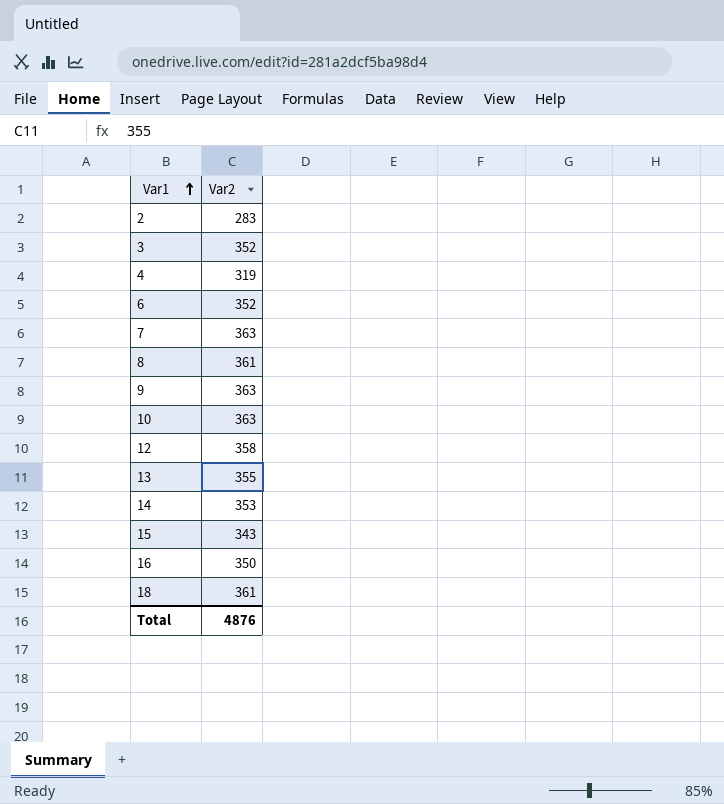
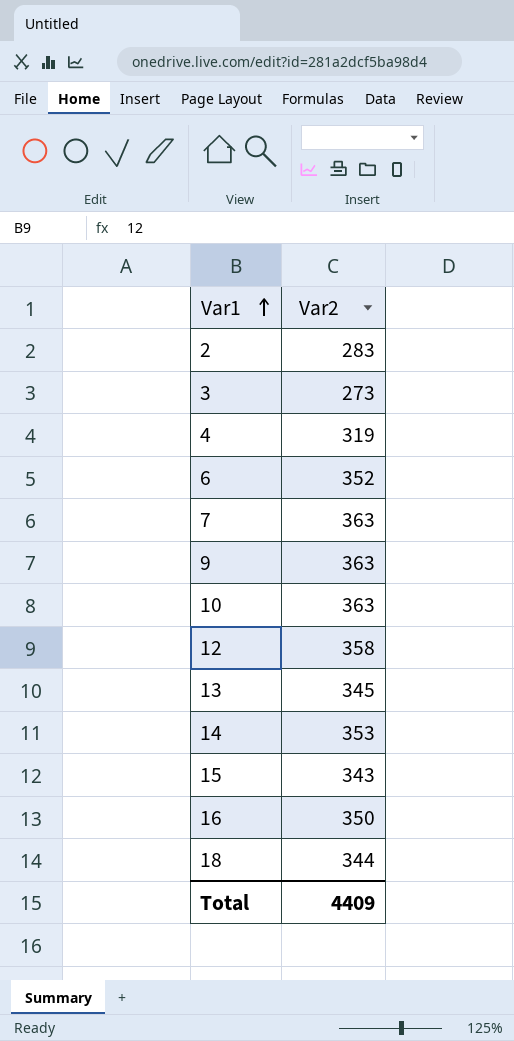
row 8: 361 -> none
3 | Var2: 352 -> 273
13 | Var2: 355 -> 345
18 | Var2: 361 -> 344
Total | Var2: 4876 -> 4409

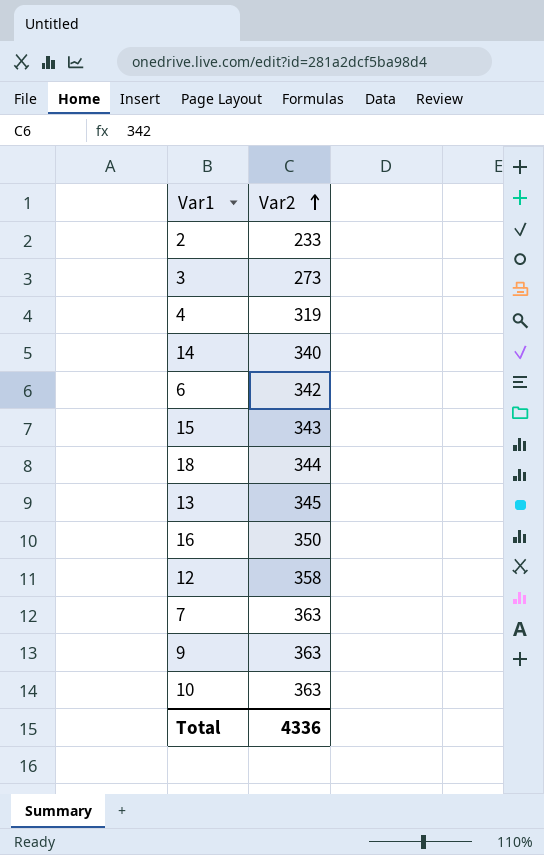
row order: Var1 ascending -> Var2 ascending
2 | Var2: 283 -> 233
14 | Var2: 353 -> 340
6 | Var2: 352 -> 342
Total | Var2: 4409 -> 4336

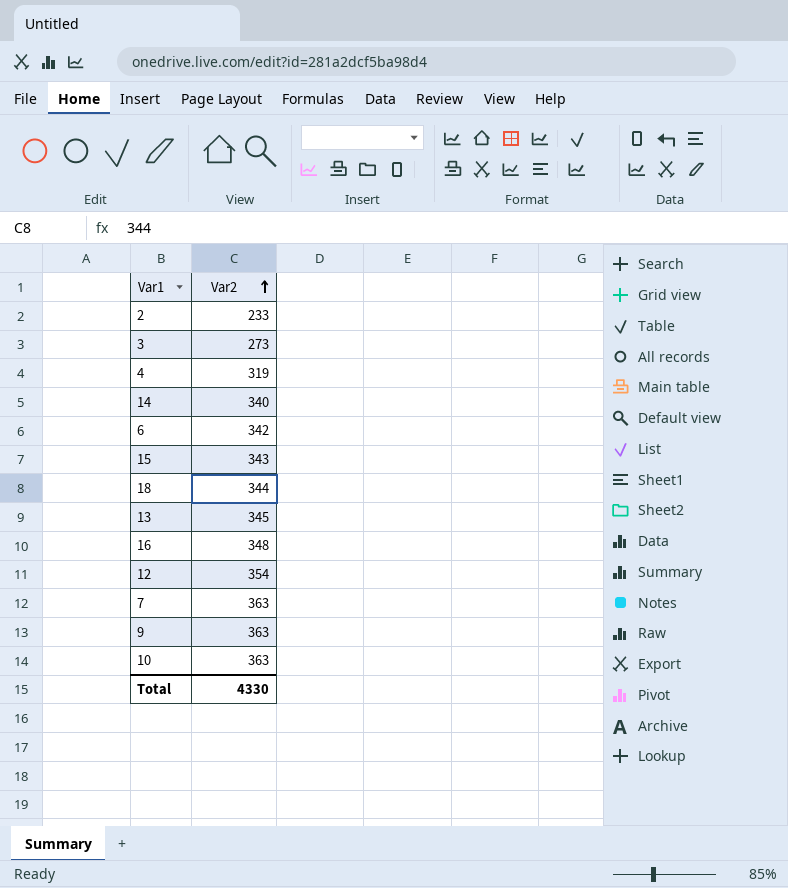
16 | Var2: 350 -> 348
12 | Var2: 358 -> 354
Total | Var2: 4336 -> 4330

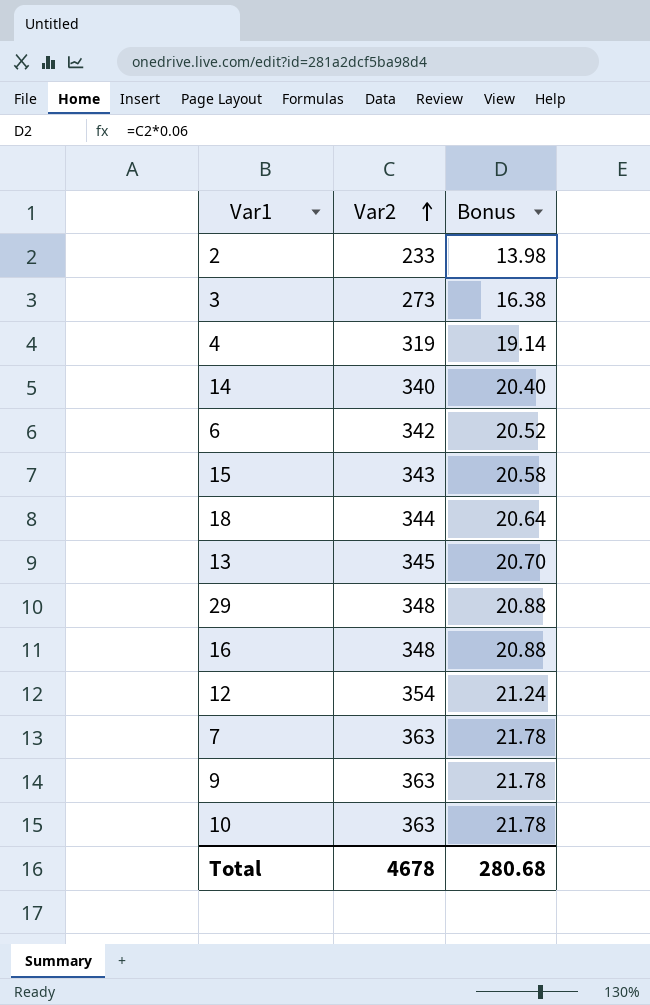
column Bonus | formula: none -> [Var2] * 0.06
row 29: none -> 348 | 20.88
Total | Var2: 4330 -> 4678

